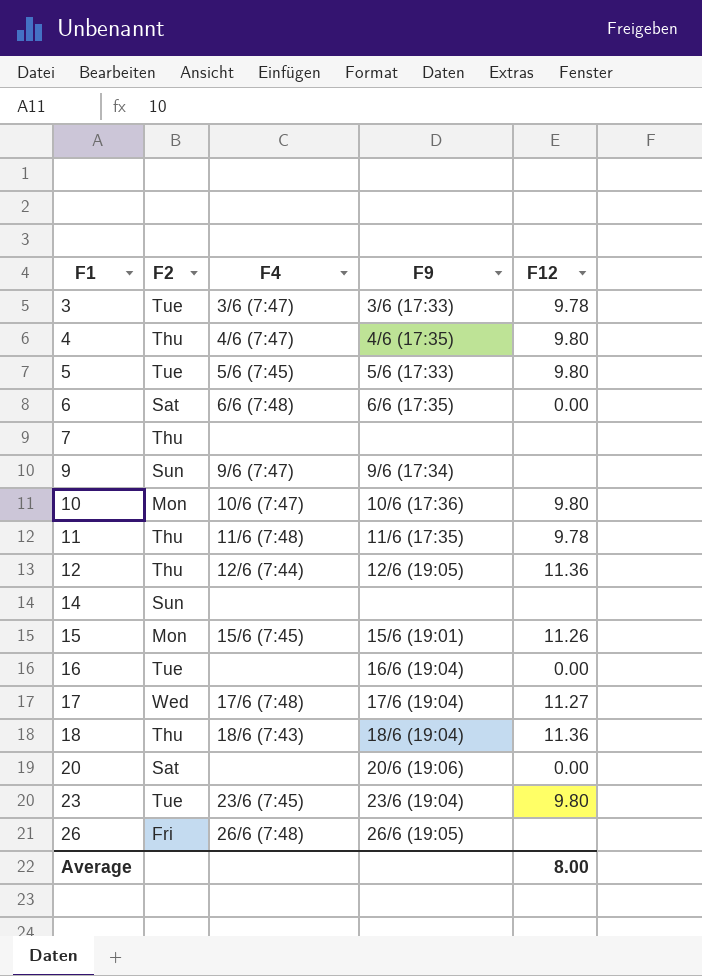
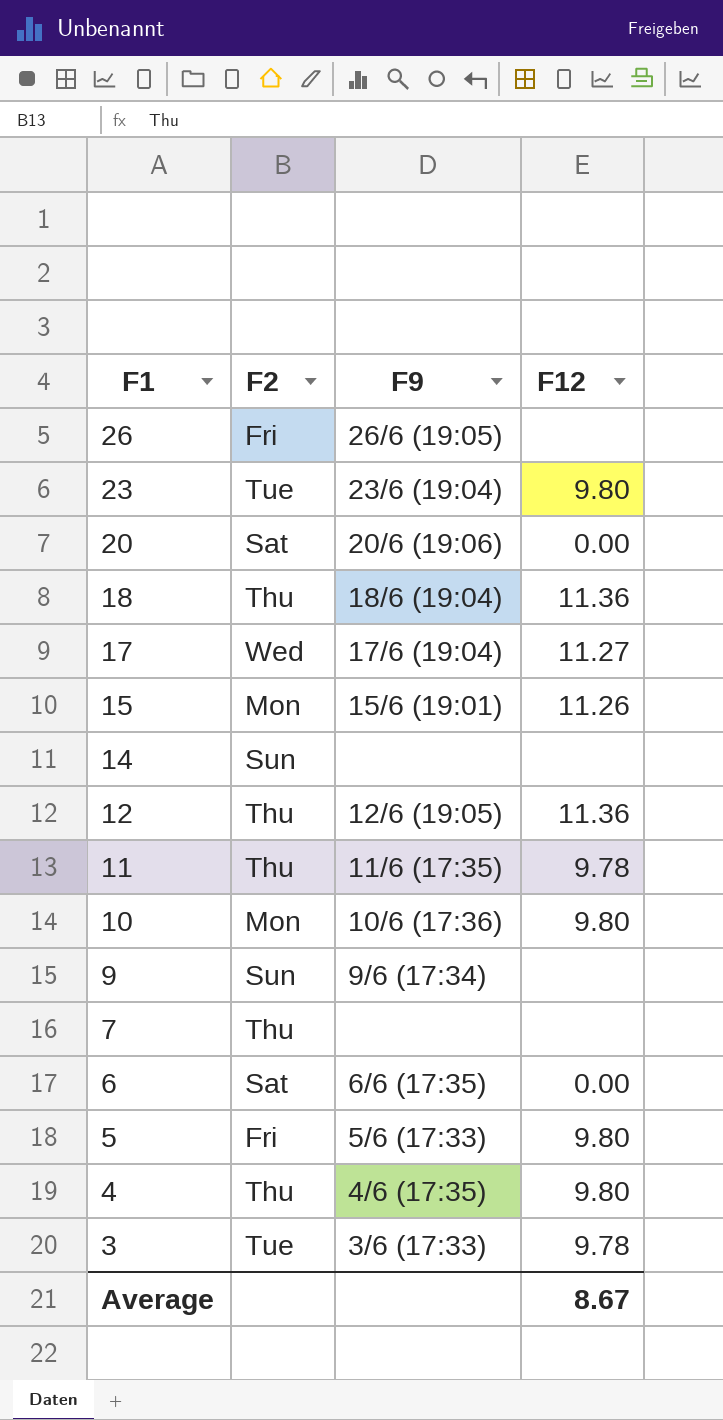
row order: F1 ascending -> F1 descending
column F4 | position: 3 -> none
row 16: Tue | none | 16/6 (19:04) | 0.00 -> none
5 | F2: Tue -> Fri
Average | F12: 8.00 -> 8.67

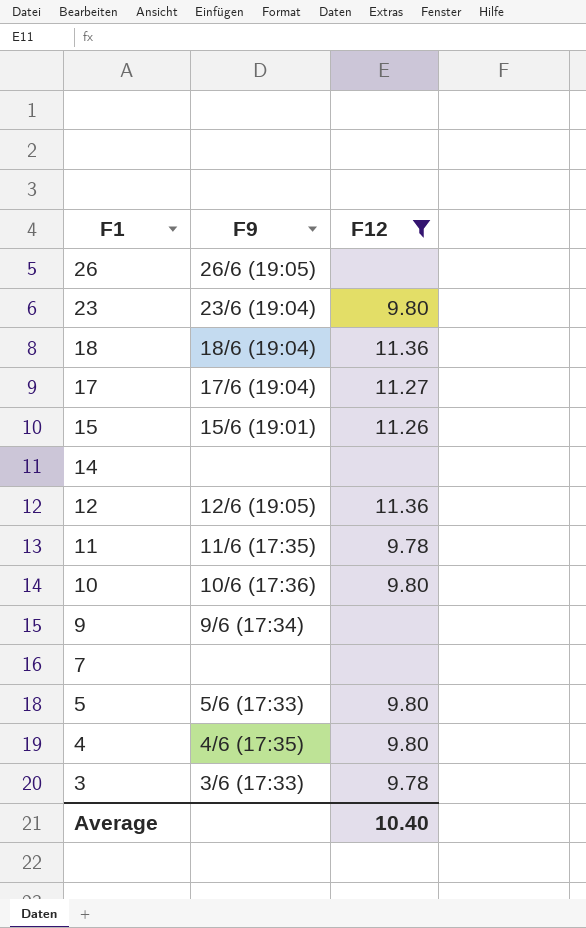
filter: none -> F12 != 0.00
column F2 | position: 2 -> none
Average | F12: 8.67 -> 10.40

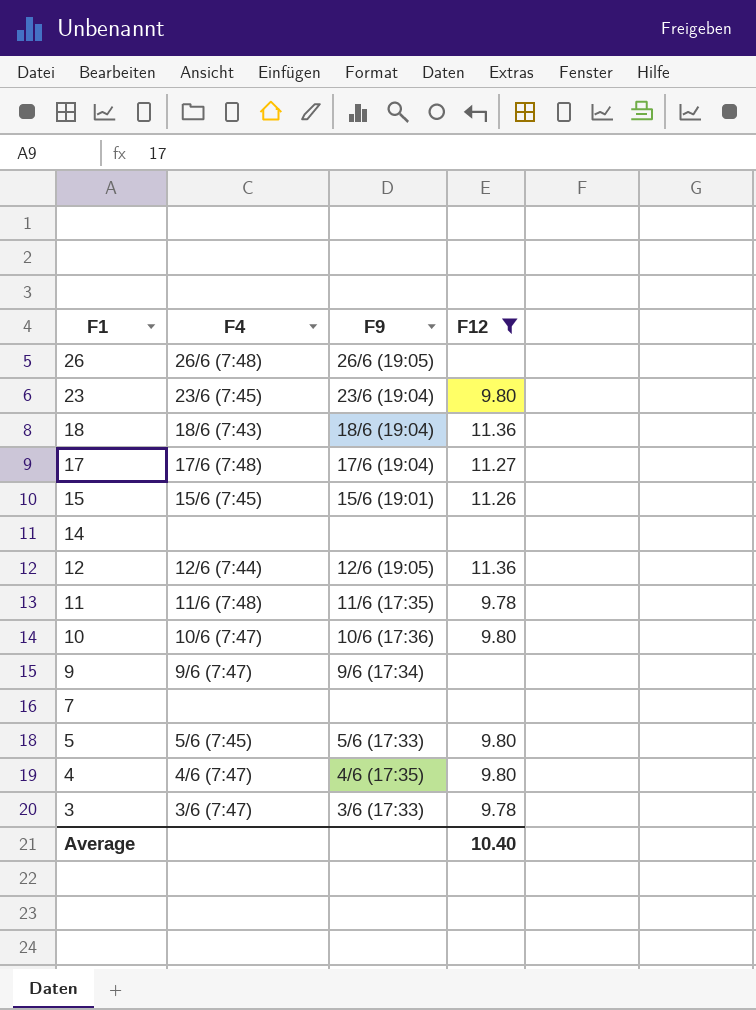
column F4 | position: none -> 2

